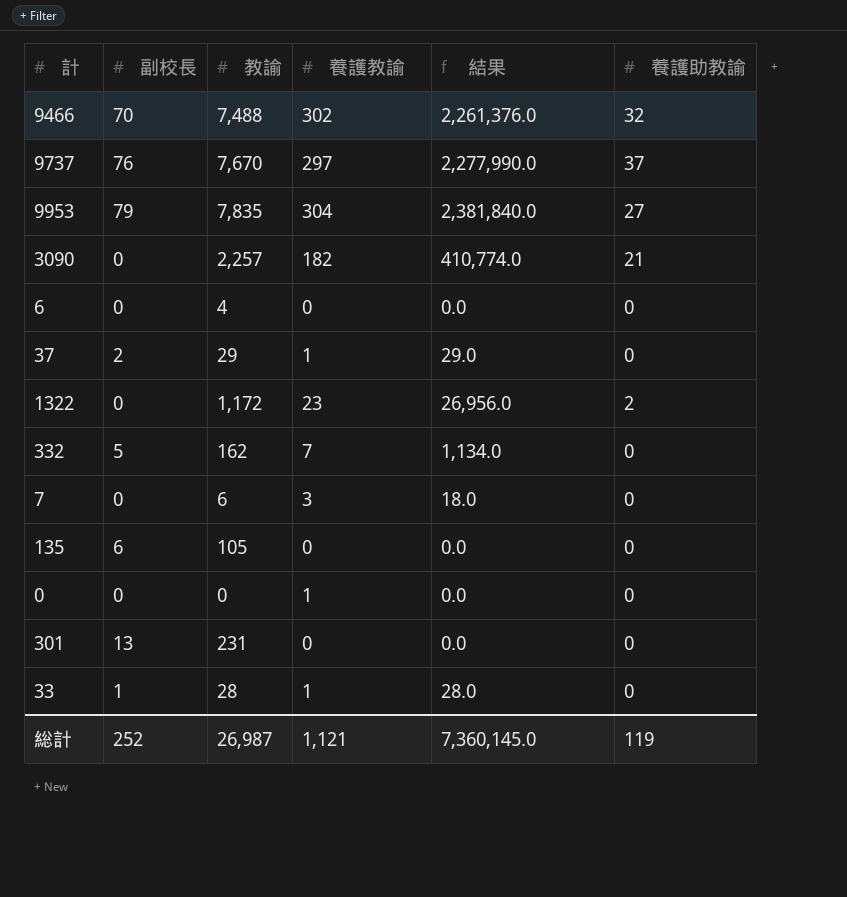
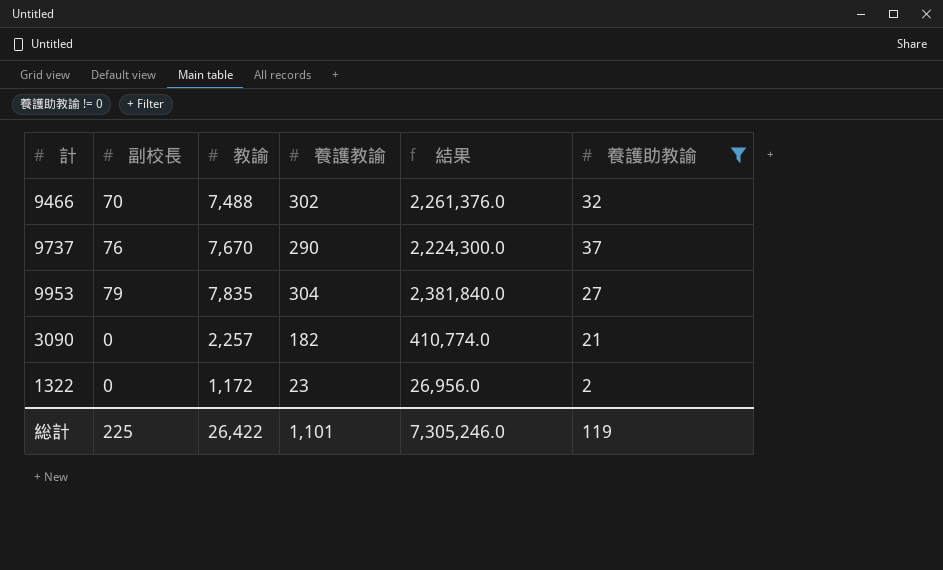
filter: none -> 養護助教諭 != 0
9737 | 養護教諭: 297 -> 290
9737 | 結果: 2,277,990.0 -> 2,224,300.0
総計 | 副校長: 252 -> 225
総計 | 教諭: 26,987 -> 26,422
総計 | 養護教諭: 1,121 -> 1,101
総計 | 結果: 7,360,145.0 -> 7,305,246.0

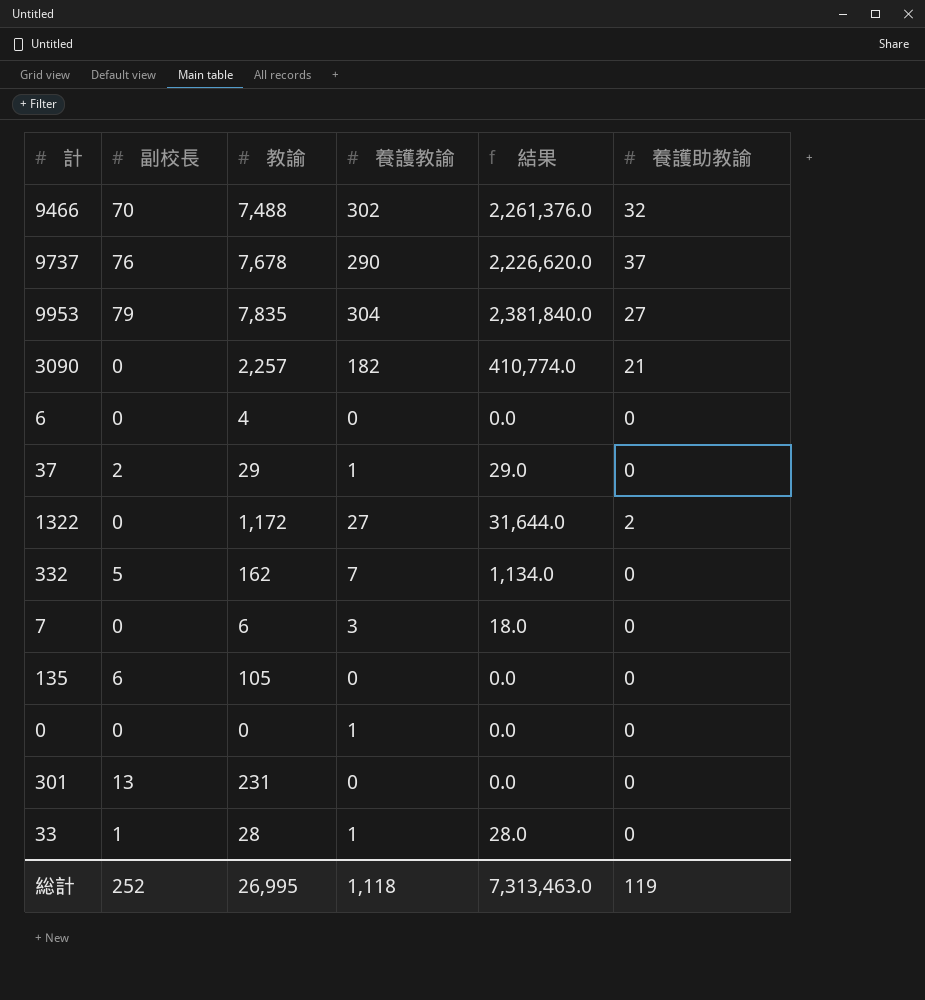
filter: 養護助教諭 != 0 -> none
9737 | 教諭: 7,670 -> 7,678
9737 | 結果: 2,224,300.0 -> 2,226,620.0
1322 | 養護教諭: 23 -> 27
1322 | 結果: 26,956.0 -> 31,644.0
総計 | 副校長: 225 -> 252
総計 | 教諭: 26,422 -> 26,995
総計 | 養護教諭: 1,101 -> 1,118
総計 | 結果: 7,305,246.0 -> 7,313,463.0

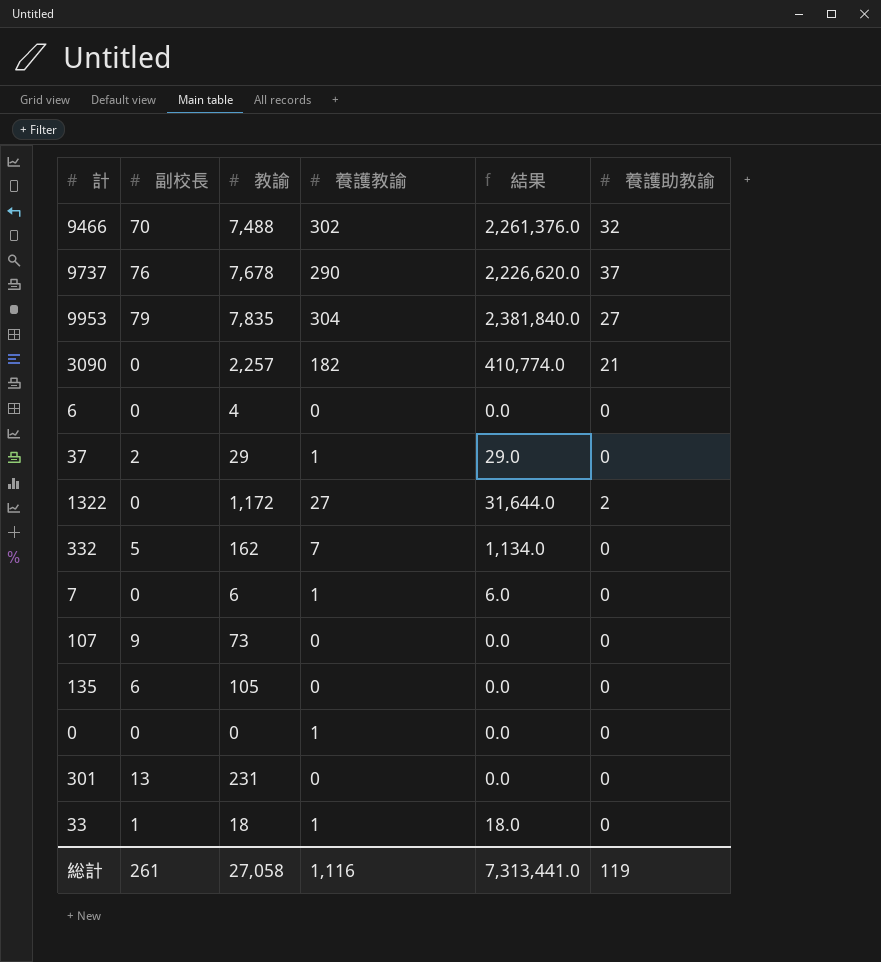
7 | 養護教諭: 3 -> 1
7 | 結果: 18.0 -> 6.0
row 107: none -> 9 | 73 | 0 | 0.0 | 0
33 | 教諭: 28 -> 18
33 | 結果: 28.0 -> 18.0
総計 | 副校長: 252 -> 261
総計 | 教諭: 26,995 -> 27,058
総計 | 養護教諭: 1,118 -> 1,116
総計 | 結果: 7,313,463.0 -> 7,313,441.0

